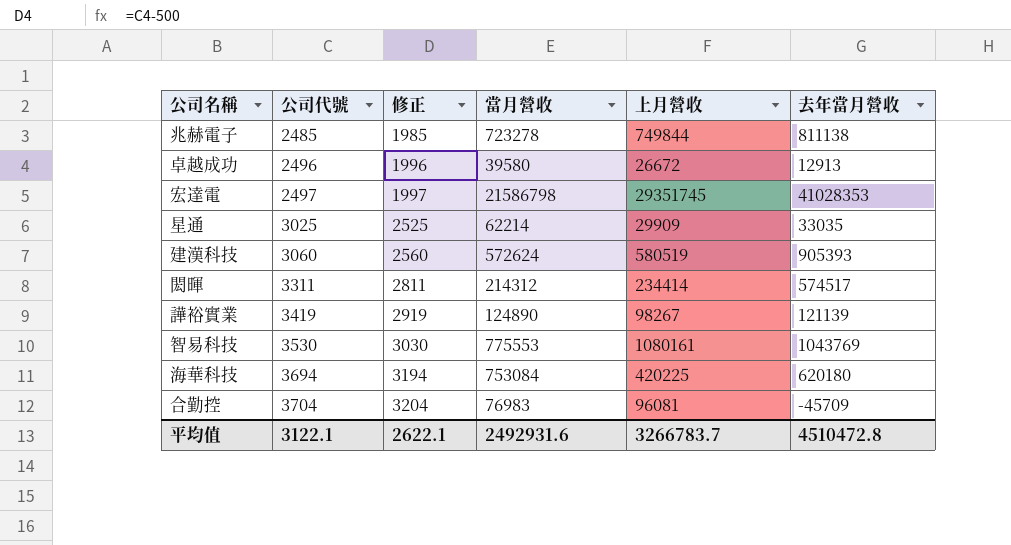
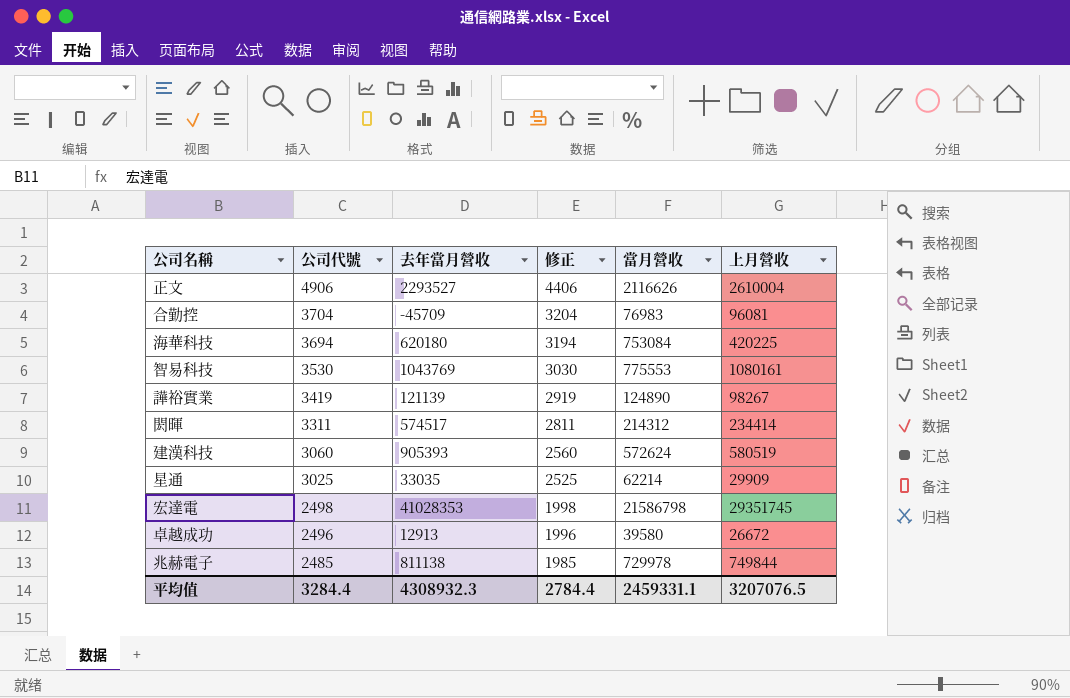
row order: 公司代號 ascending -> 公司代號 descending
column 去年當月營收 | position: 6 -> 3
row 正文: none -> 4906 | 2293527 | 4406 | 2116626 | 2610004
宏達電 | 公司代號: 2497 -> 2498
宏達電 | 修正: 1997 -> 1998
兆赫電子 | 當月營收: 723278 -> 729978
平均值 | 公司代號: 3122.1 -> 3284.4
平均值 | 去年當月營收: 4510472.8 -> 4308932.3
平均值 | 修正: 2622.1 -> 2784.4
平均值 | 當月營收: 2492931.6 -> 2459331.1
平均值 | 上月營收: 3266783.7 -> 3207076.5

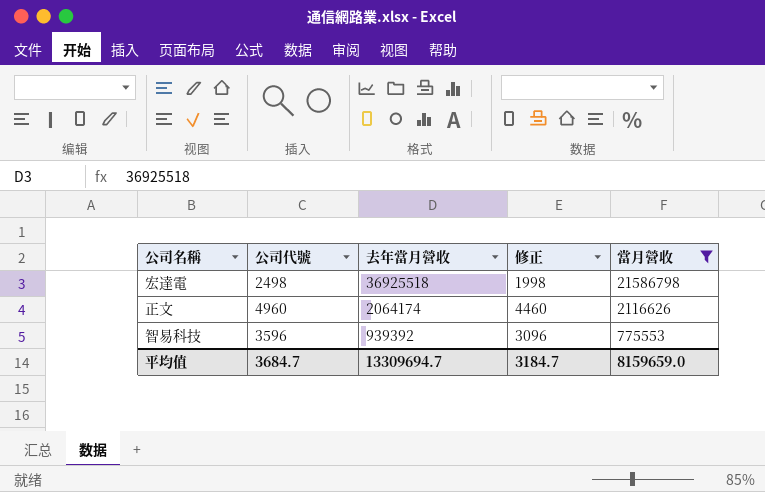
filter: none -> 當月營收 >= 775553
row order: 公司代號 descending -> 去年當月營收 descending
column 上月營收 | position: 6 -> none
宏達電 | 去年當月營收: 41028353 -> 36925518
正文 | 公司代號: 4906 -> 4960
正文 | 去年當月營收: 2293527 -> 2064174
正文 | 修正: 4406 -> 4460
智易科技 | 公司代號: 3530 -> 3596
智易科技 | 去年當月營收: 1043769 -> 939392
智易科技 | 修正: 3030 -> 3096
平均值 | 公司代號: 3284.4 -> 3684.7
平均值 | 去年當月營收: 4308932.3 -> 13309694.7
平均值 | 修正: 2784.4 -> 3184.7
平均值 | 當月營收: 2459331.1 -> 8159659.0

